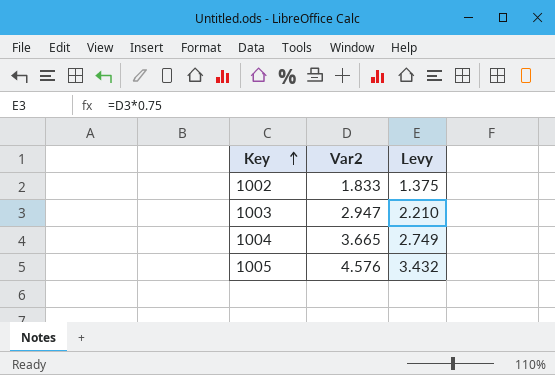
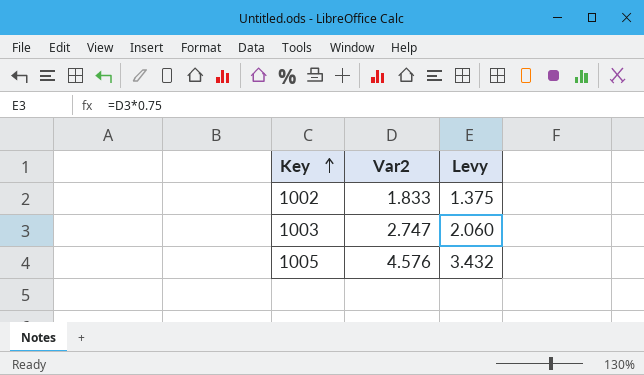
row 1004: 3.665 | 2.749 -> none
1003 | Var2: 2.947 -> 2.747
1003 | Levy: 2.210 -> 2.060

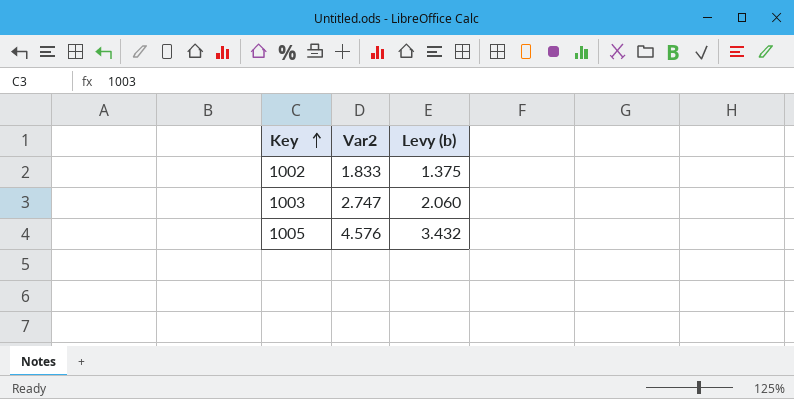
column name: Levy -> Levy (b)

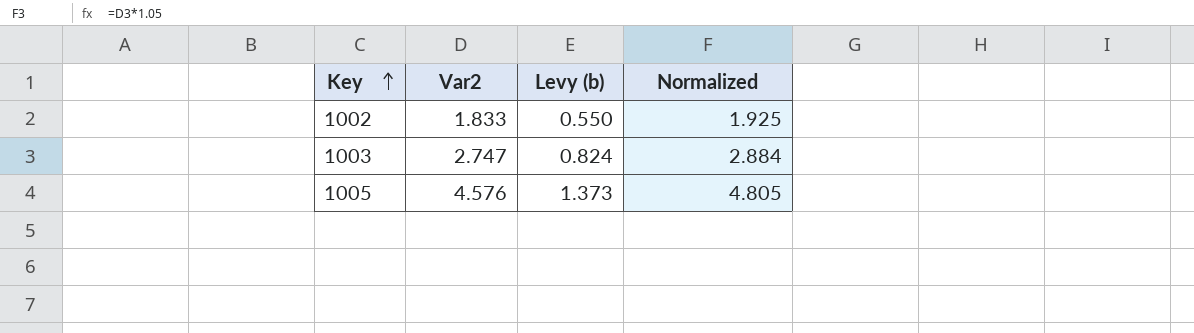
column Levy (b) | formula: [Var2] * 0.75 -> [Var2] * 0.3
column Normalized | formula: none -> [Var2] * 1.05

